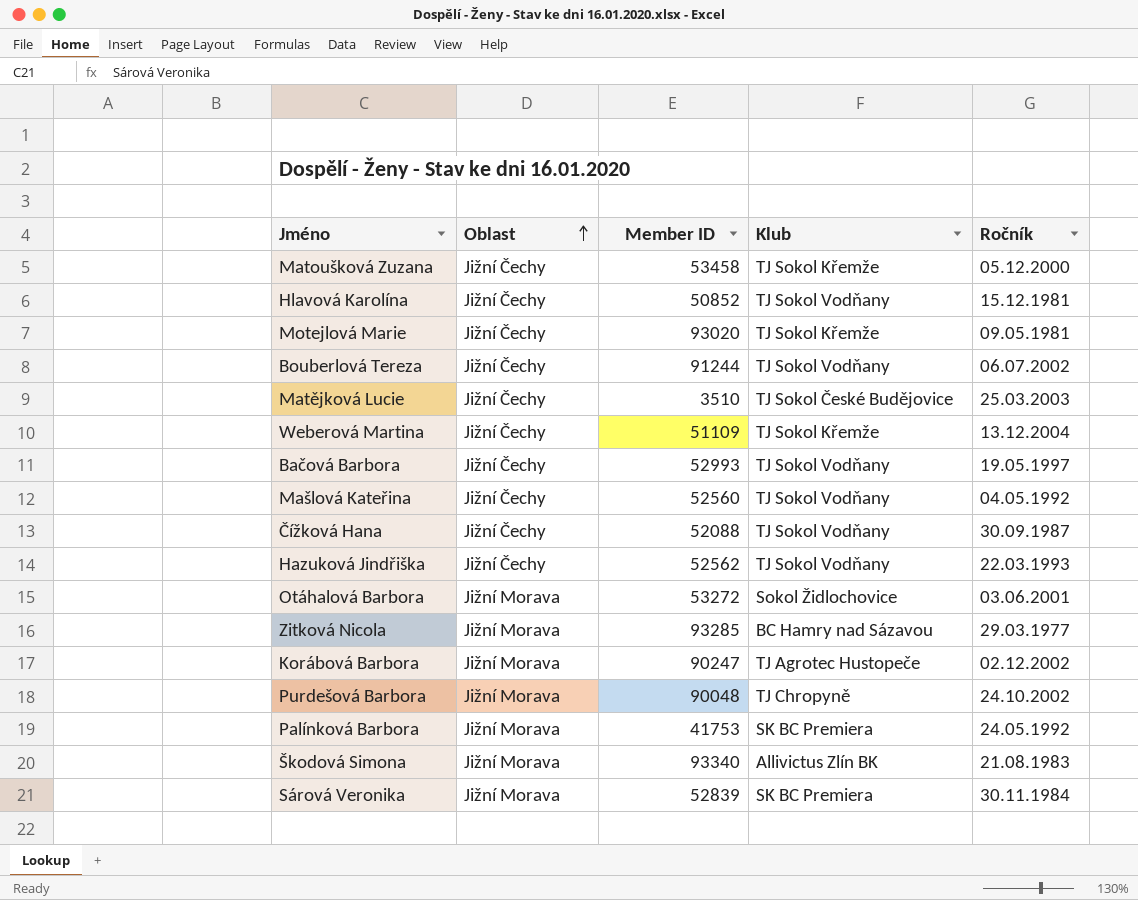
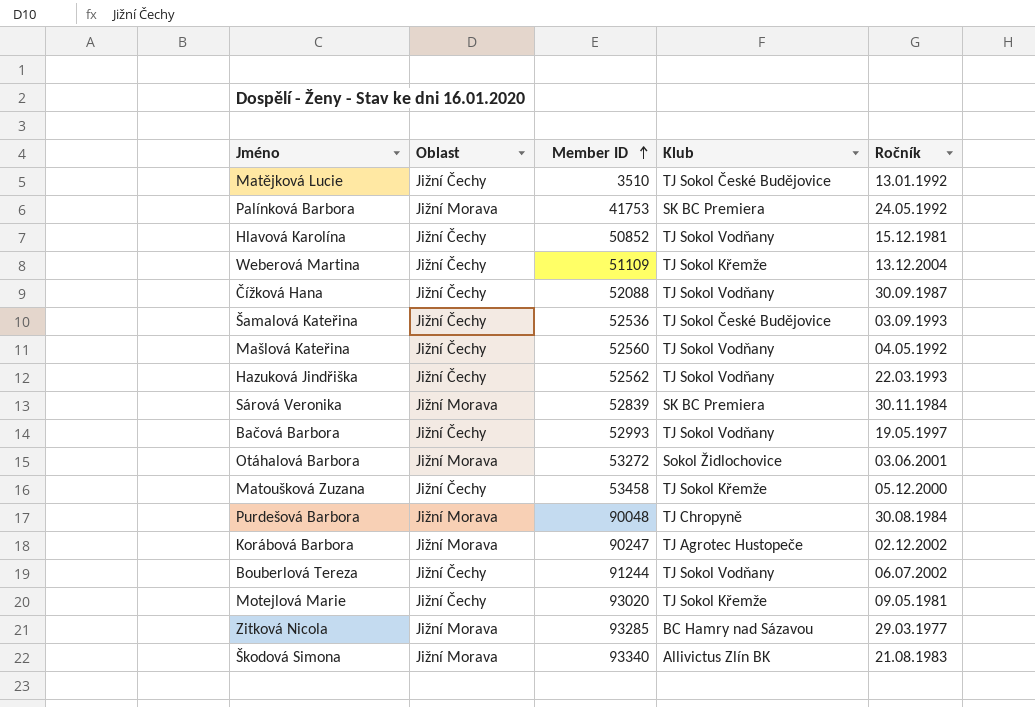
row order: Oblast ascending -> Member ID ascending
Matějková Lucie | Ročník: 25.03.2003 -> 13.01.1992
row Šamalová Kateřina: none -> Jižní Čechy | 52536 | TJ Sokol České Budějovice | 03.09.1993
Purdešová Barbora | Ročník: 24.10.2002 -> 30.08.1984

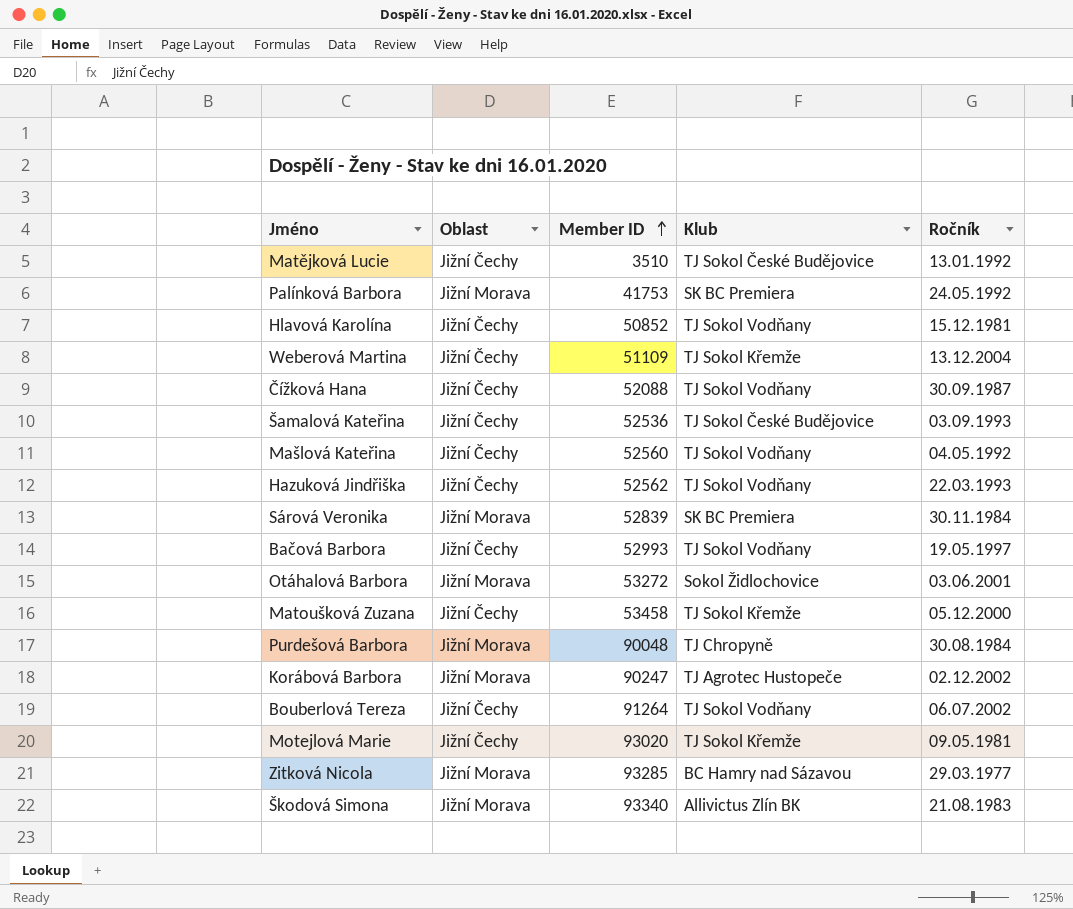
Bouberlová Tereza | Member ID: 91244 -> 91264

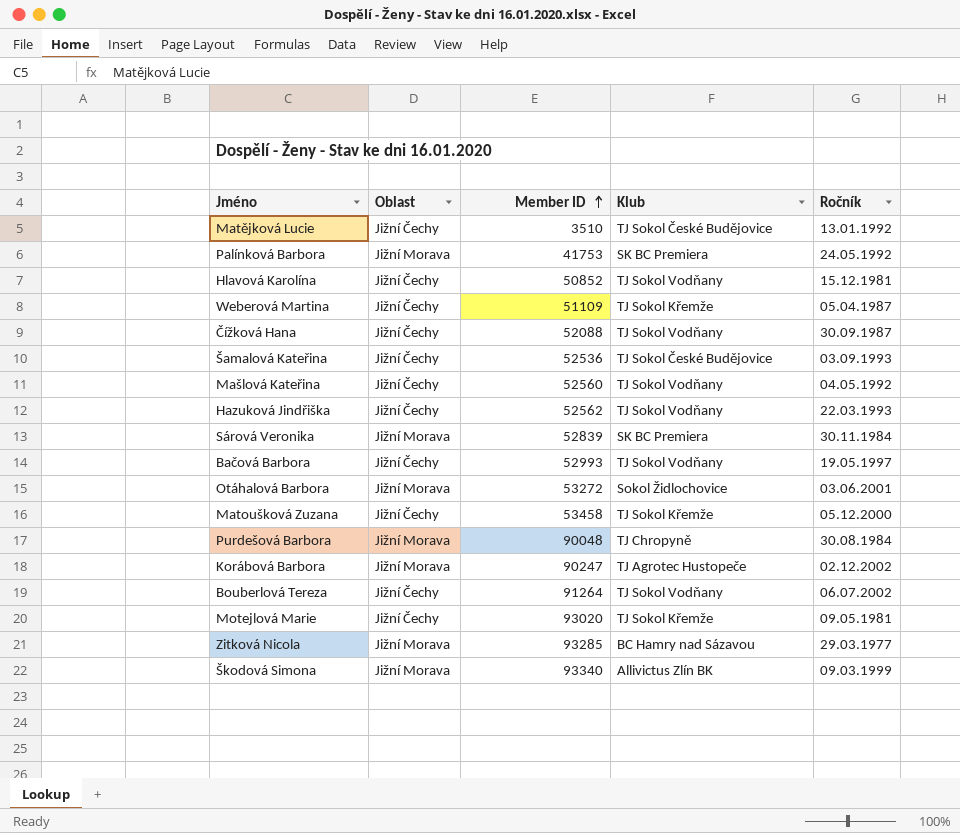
Weberová Martina | Ročník: 13.12.2004 -> 05.04.1987
Škodová Simona | Ročník: 21.08.1983 -> 09.03.1999

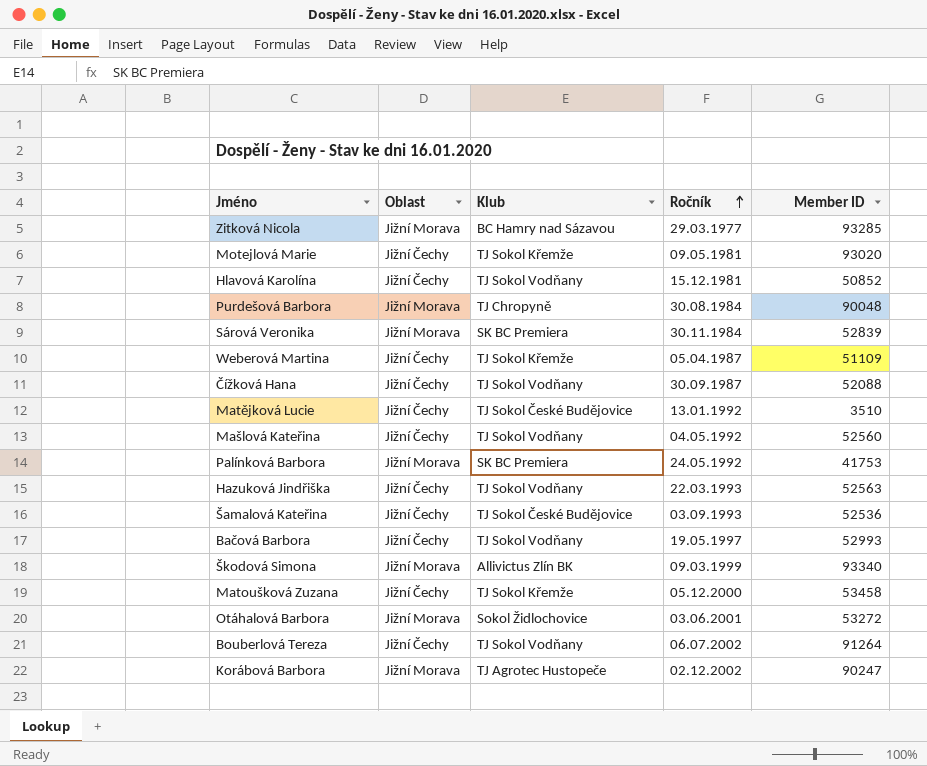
row order: Member ID ascending -> Ročník ascending
column Member ID | position: 3 -> 5
Hazuková Jindřiška | Member ID: 52562 -> 52563

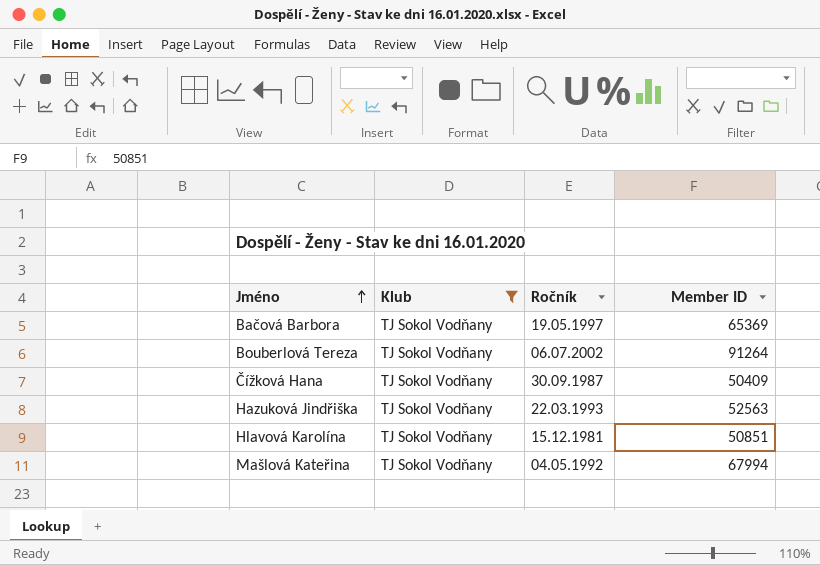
filter: none -> Klub = TJ Sokol Vodňany
row order: Ročník ascending -> Jméno ascending
column Oblast | position: 2 -> none
Bačová Barbora | Member ID: 52993 -> 65369
Čížková Hana | Member ID: 52088 -> 50409
Hlavová Karolína | Member ID: 50852 -> 50851
Mašlová Kateřina | Member ID: 52560 -> 67994

